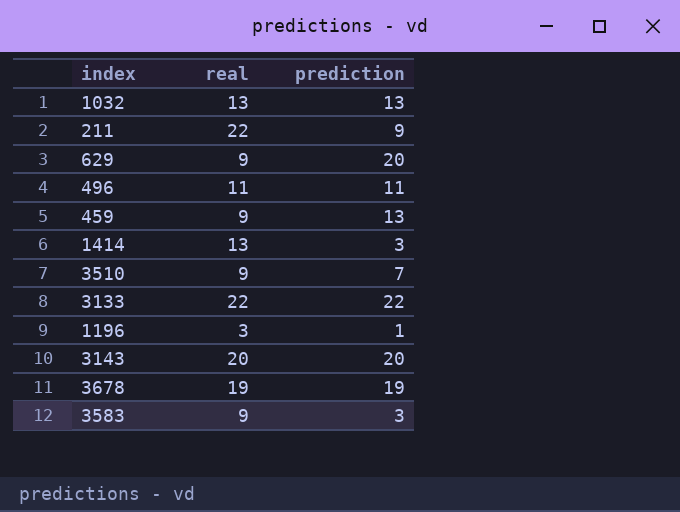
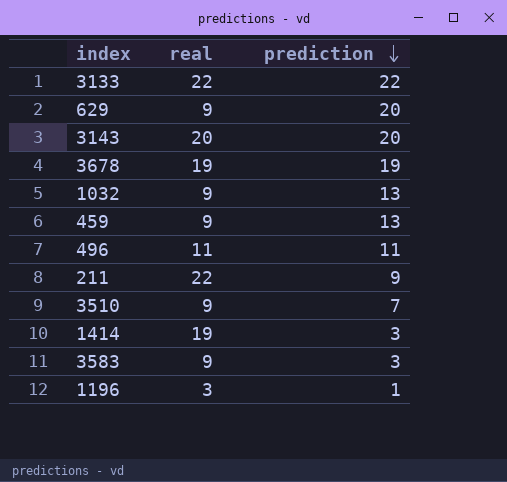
row order: none -> prediction descending
1032 | real: 13 -> 9
1414 | real: 13 -> 19

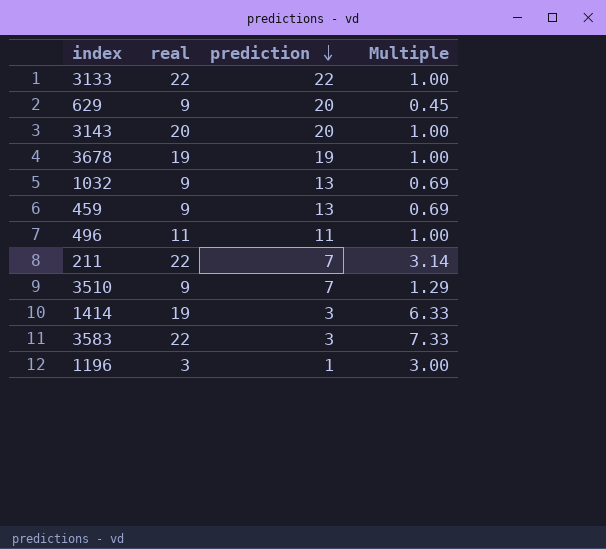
column Multiple | formula: none -> [real] / [prediction]
211 | prediction: 9 -> 7
3583 | real: 9 -> 22

